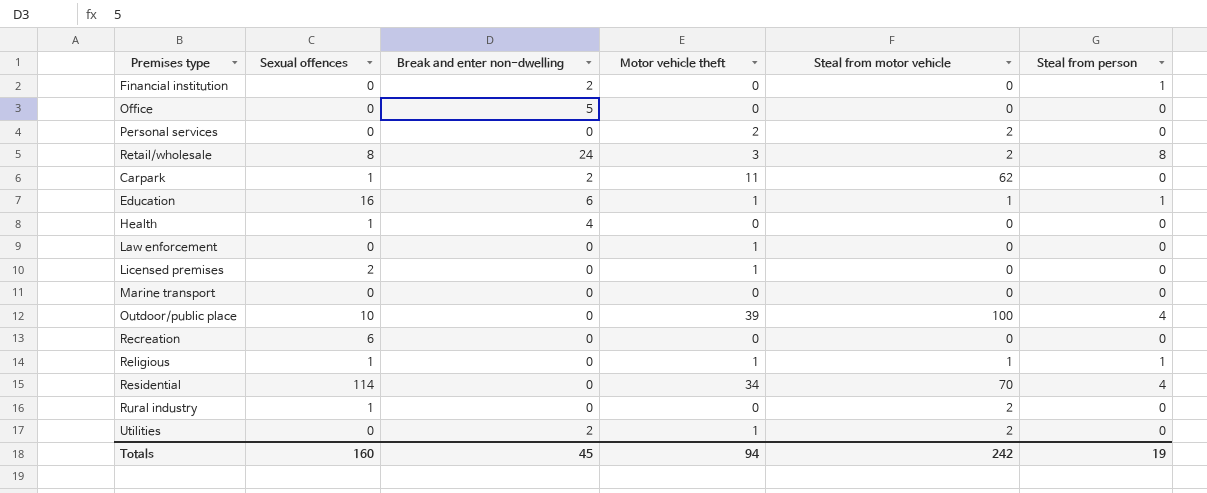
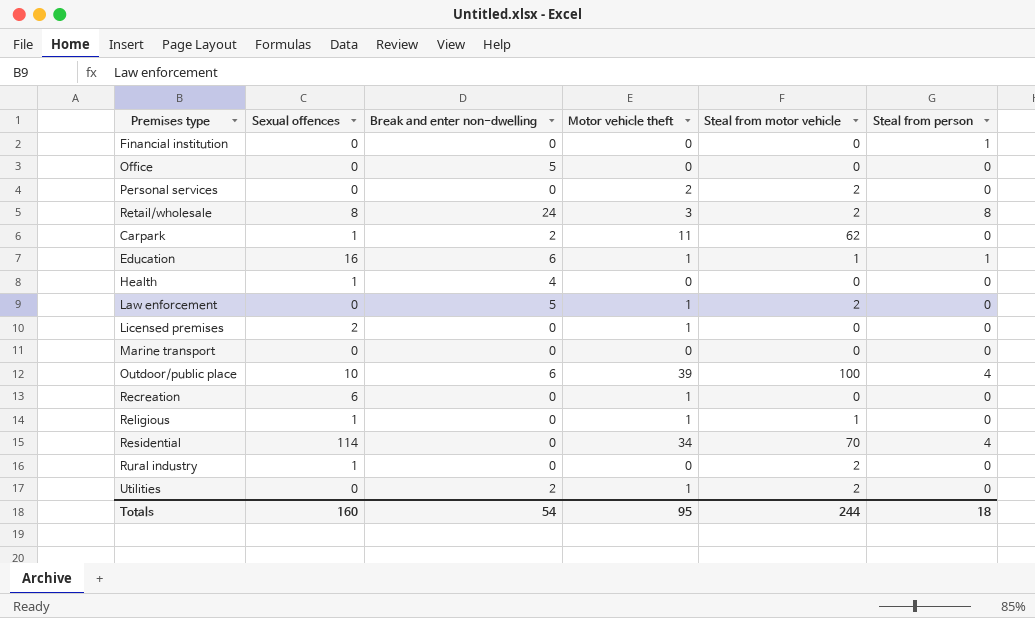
Financial institution | Break and enter non-dwelling: 2 -> 0
Law enforcement | Break and enter non-dwelling: 0 -> 5
Law enforcement | Steal from motor vehicle: 0 -> 2
Outdoor/public place | Break and enter non-dwelling: 0 -> 6
Recreation | Motor vehicle theft: 0 -> 1
Religious | Steal from person: 1 -> 0
Totals | Break and enter non-dwelling: 45 -> 54
Totals | Motor vehicle theft: 94 -> 95
Totals | Steal from motor vehicle: 242 -> 244
Totals | Steal from person: 19 -> 18

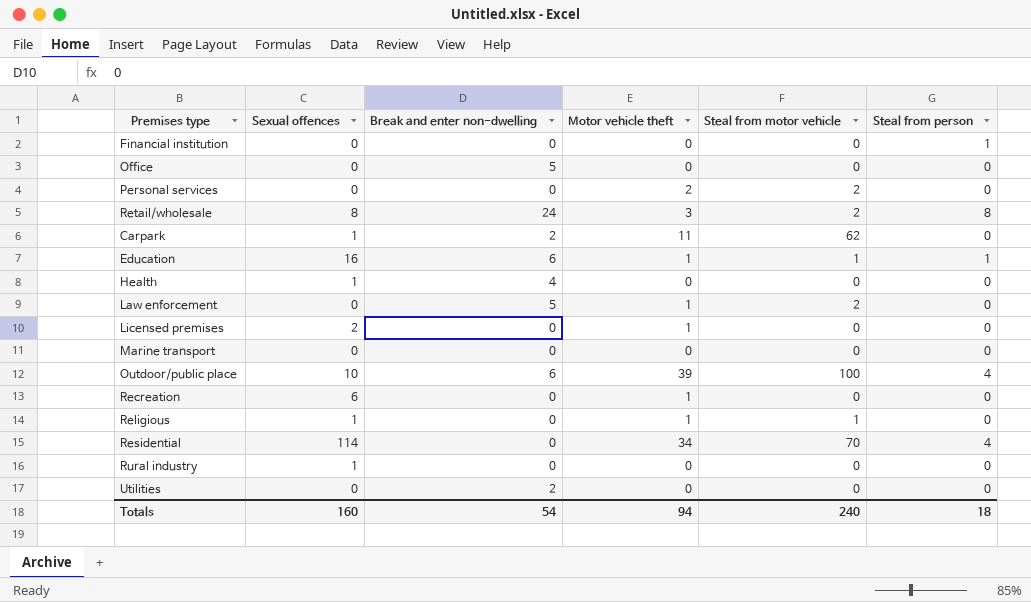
Rural industry | Steal from motor vehicle: 2 -> 0
Utilities | Motor vehicle theft: 1 -> 0
Utilities | Steal from motor vehicle: 2 -> 0
Totals | Motor vehicle theft: 95 -> 94
Totals | Steal from motor vehicle: 244 -> 240

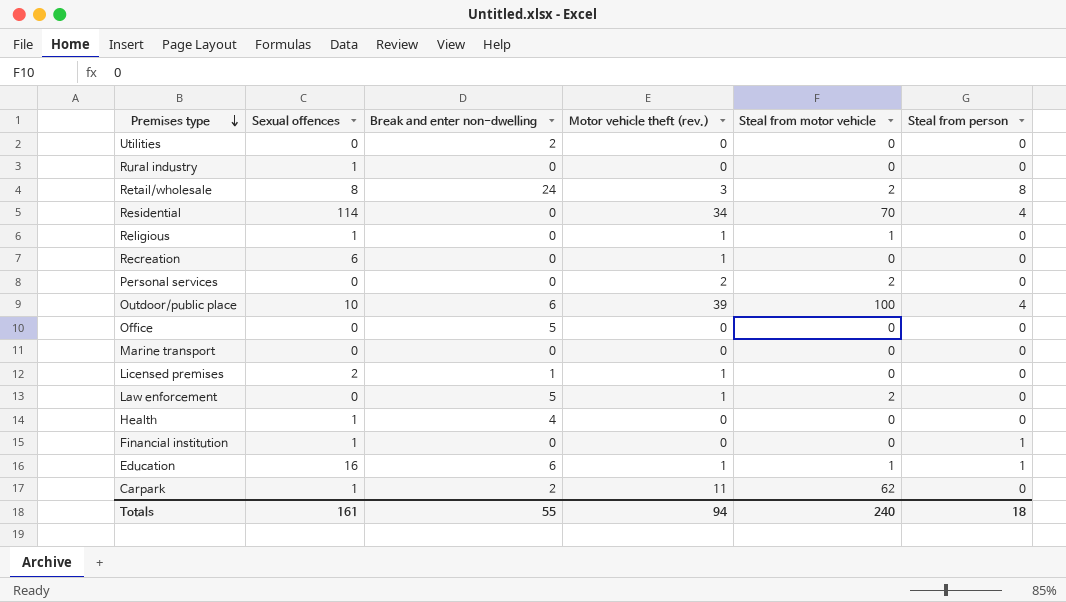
row order: none -> Premises type descending
column name: Motor vehicle theft -> Motor vehicle theft (rev.)
Licensed premises | Break and enter non-dwelling: 0 -> 1
Financial institution | Sexual offences: 0 -> 1
Totals | Sexual offences: 160 -> 161
Totals | Break and enter non-dwelling: 54 -> 55

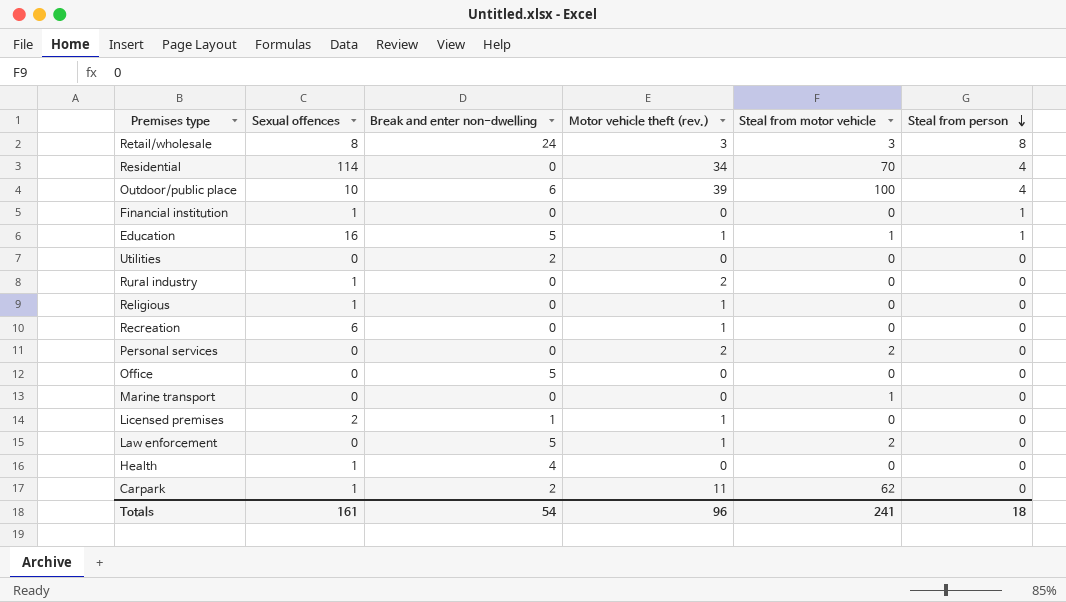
row order: Premises type descending -> Steal from person descending
Retail/wholesale | Steal from motor vehicle: 2 -> 3
Education | Break and enter non-dwelling: 6 -> 5
Rural industry | Motor vehicle theft (rev.): 0 -> 2
Religious | Steal from motor vehicle: 1 -> 0
Marine transport | Steal from motor vehicle: 0 -> 1
Totals | Break and enter non-dwelling: 55 -> 54
Totals | Motor vehicle theft (rev.): 94 -> 96
Totals | Steal from motor vehicle: 240 -> 241

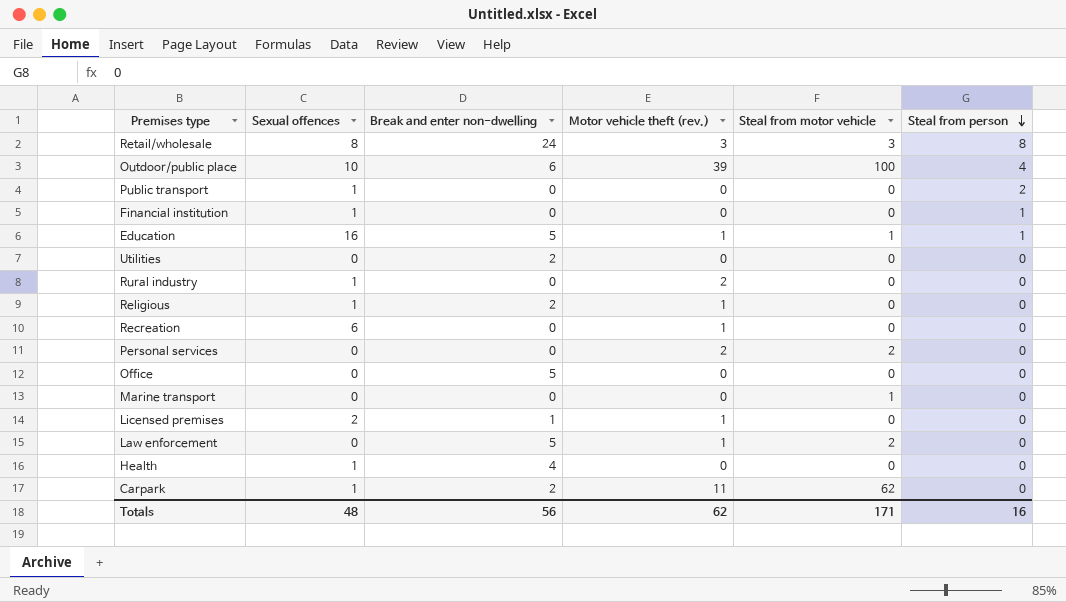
row Residential: 114 | 0 | 34 | 70 | 4 -> none
row Public transport: none -> 1 | 0 | 0 | 0 | 2
Religious | Break and enter non-dwelling: 0 -> 2
Totals | Sexual offences: 161 -> 48
Totals | Break and enter non-dwelling: 54 -> 56
Totals | Motor vehicle theft (rev.): 96 -> 62
Totals | Steal from motor vehicle: 241 -> 171
Totals | Steal from person: 18 -> 16

